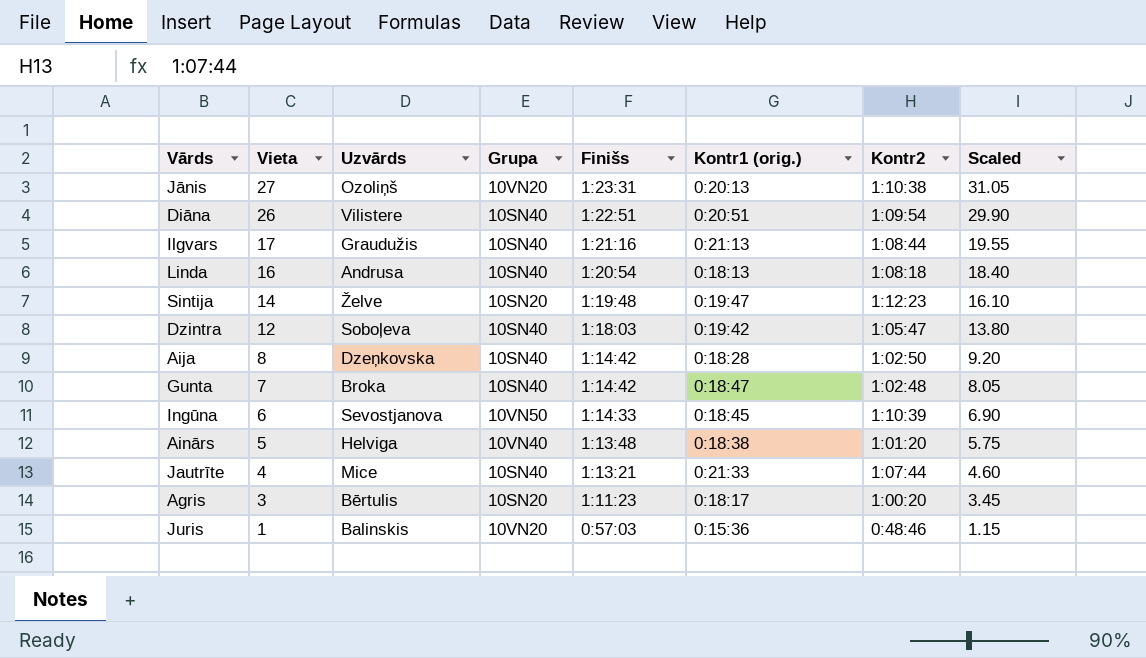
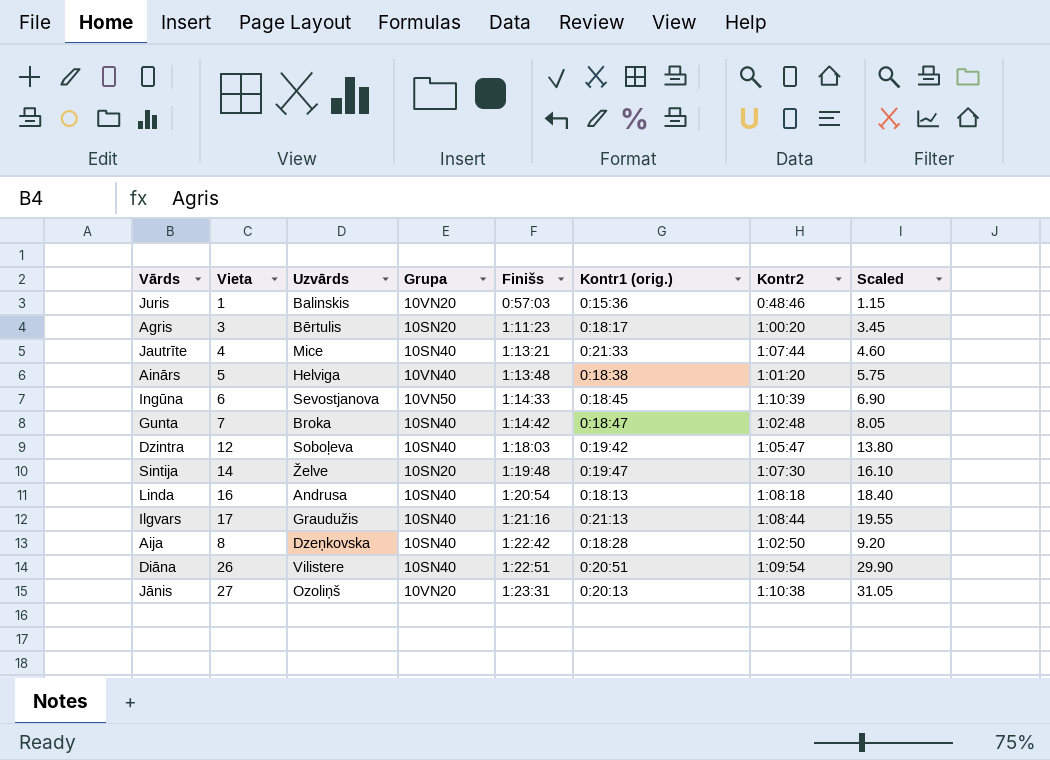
row order: Vieta descending -> Finišs ascending
Sintija | Kontr2: 1:12:23 -> 1:07:30
Aija | Finišs: 1:14:42 -> 1:22:42

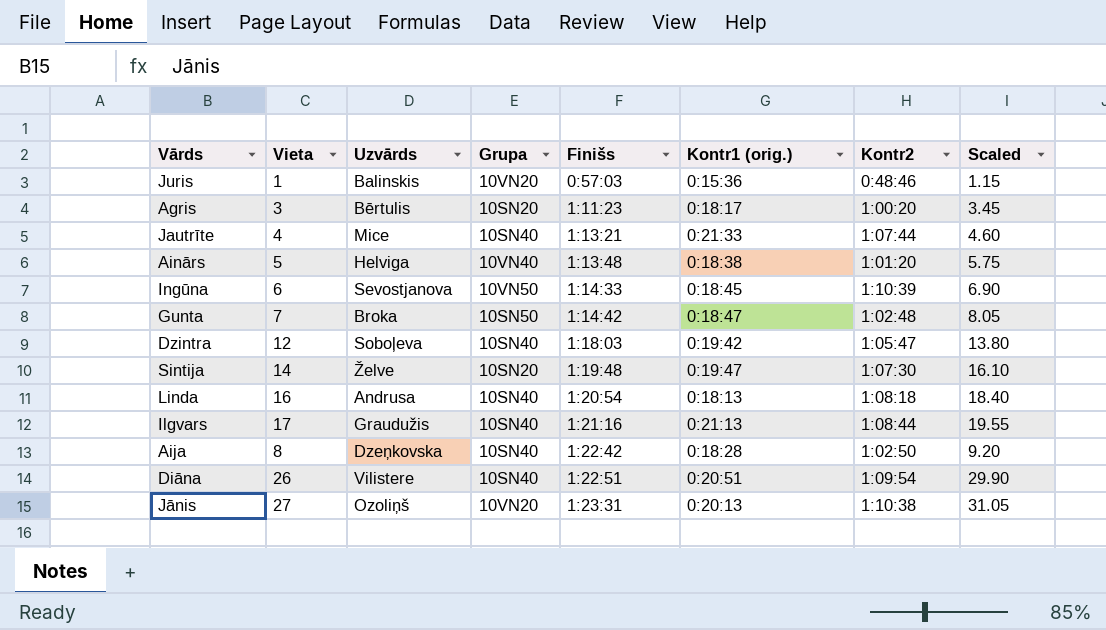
Gunta | Grupa: 10SN40 -> 10SN50

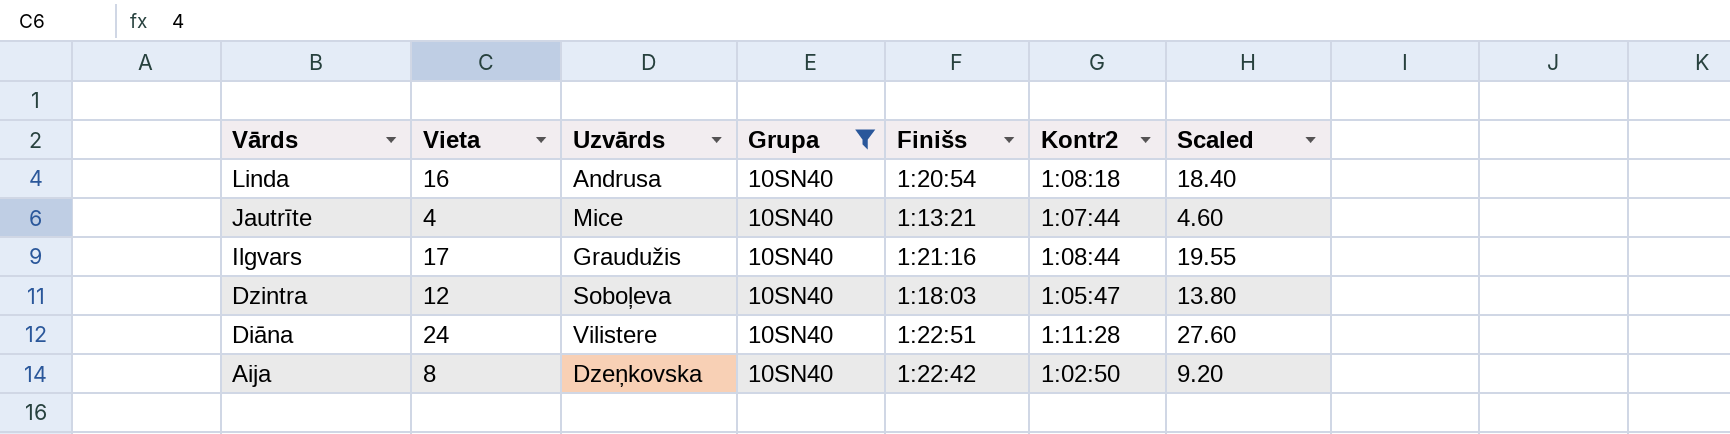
filter: none -> Grupa = 10SN40
row order: Finišs ascending -> Vārds descending
column Kontr1 (orig.) | position: 6 -> none
Diāna | Vieta: 26 -> 24
Diāna | Kontr2: 1:09:54 -> 1:11:28
Diāna | Scaled: 29.90 -> 27.60

